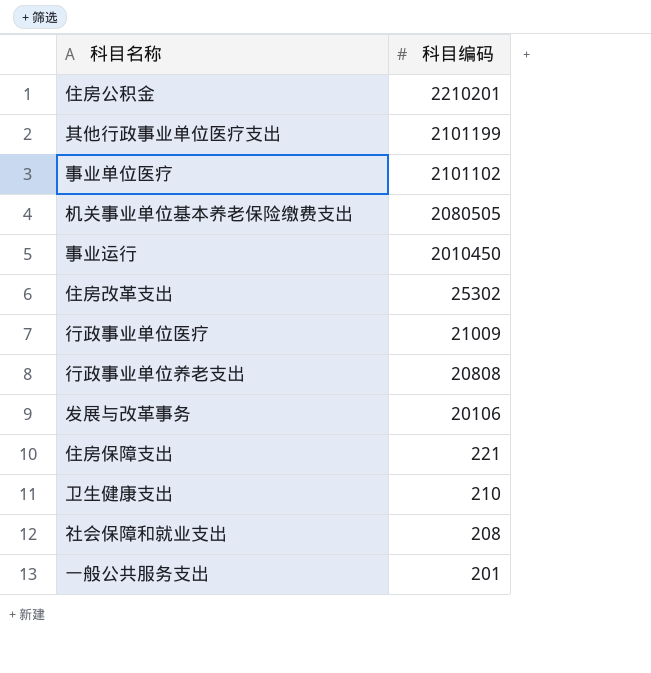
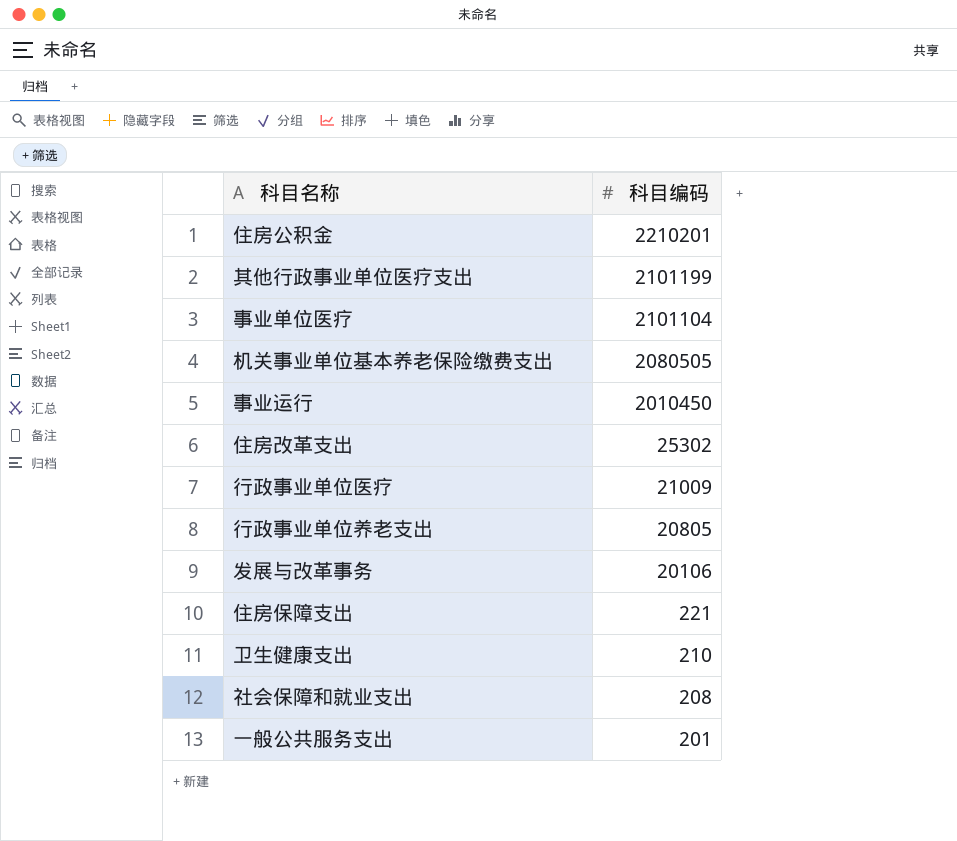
事业单位医疗 | 科目编码: 2101102 -> 2101104
行政事业单位养老支出 | 科目编码: 20808 -> 20805

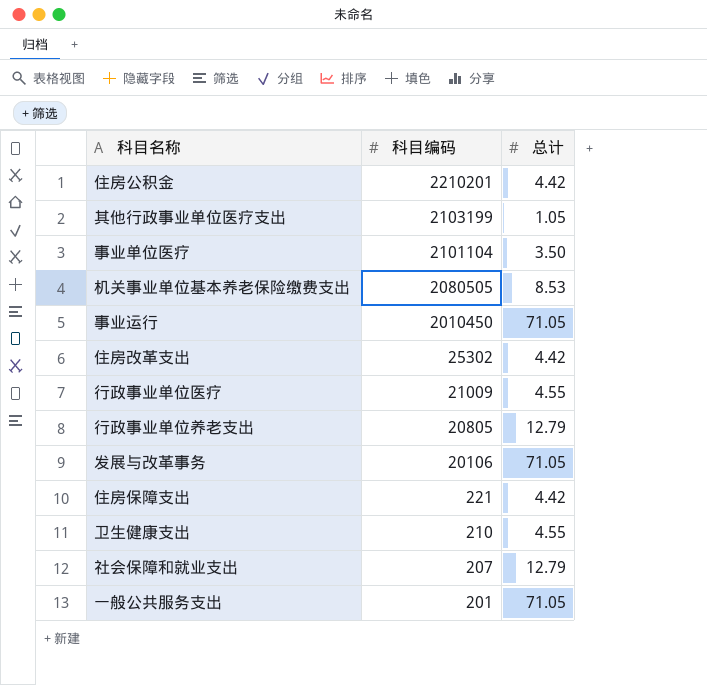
column 总计 | position: none -> 3
其他行政事业单位医疗支出 | 科目编码: 2101199 -> 2103199
社会保障和就业支出 | 科目编码: 208 -> 207

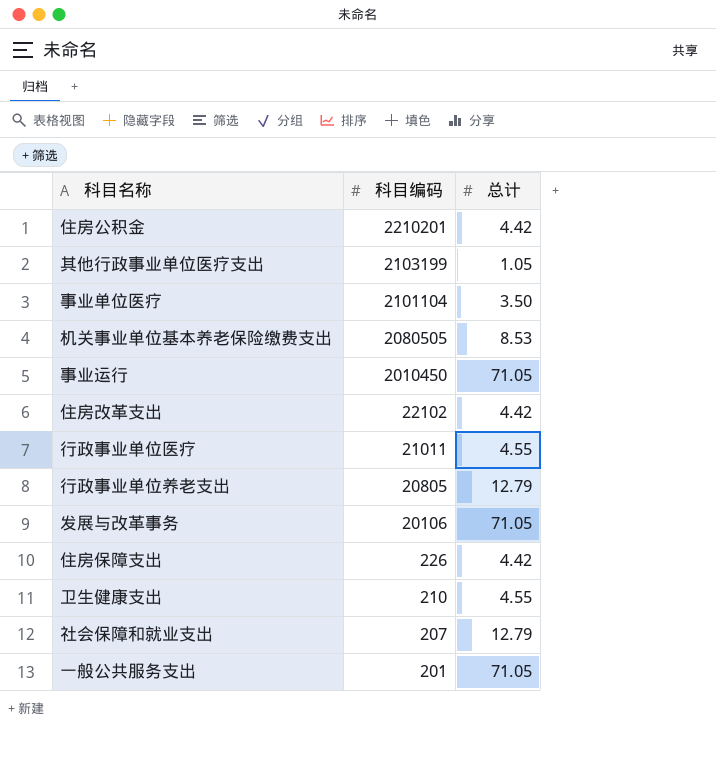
住房改革支出 | 科目编码: 25302 -> 22102
行政事业单位医疗 | 科目编码: 21009 -> 21011
住房保障支出 | 科目编码: 221 -> 226

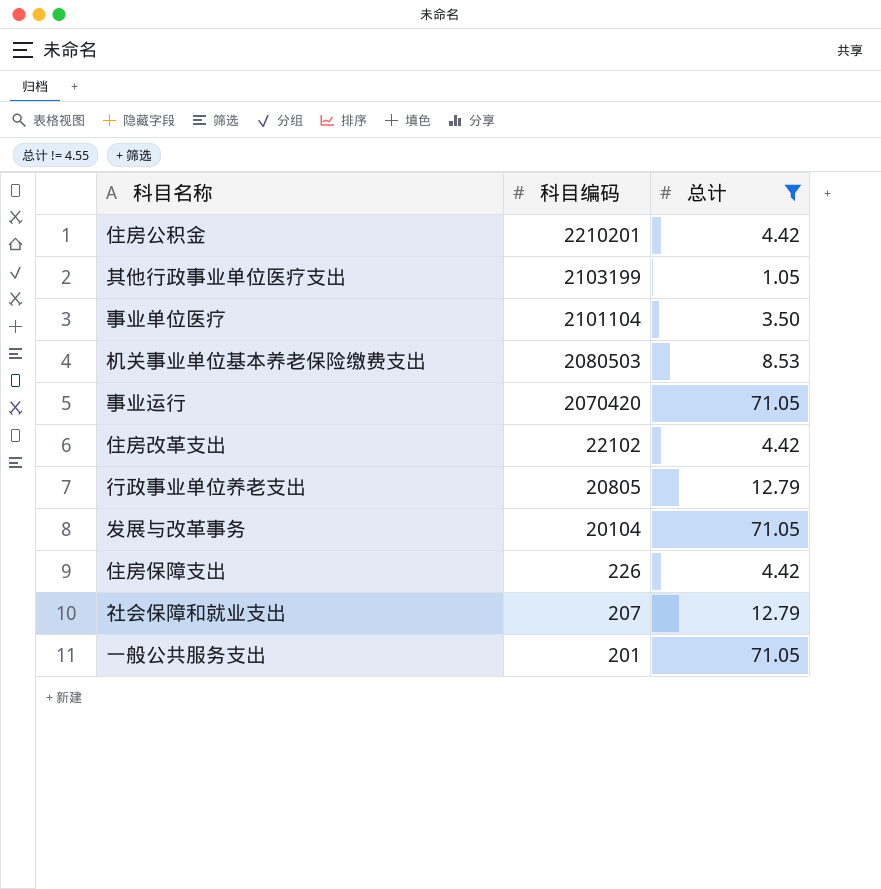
filter: none -> 总计 != 4.55
机关事业单位基本养老保险缴费支出 | 科目编码: 2080505 -> 2080503
事业运行 | 科目编码: 2010450 -> 2070420
发展与改革事务 | 科目编码: 20106 -> 20104

